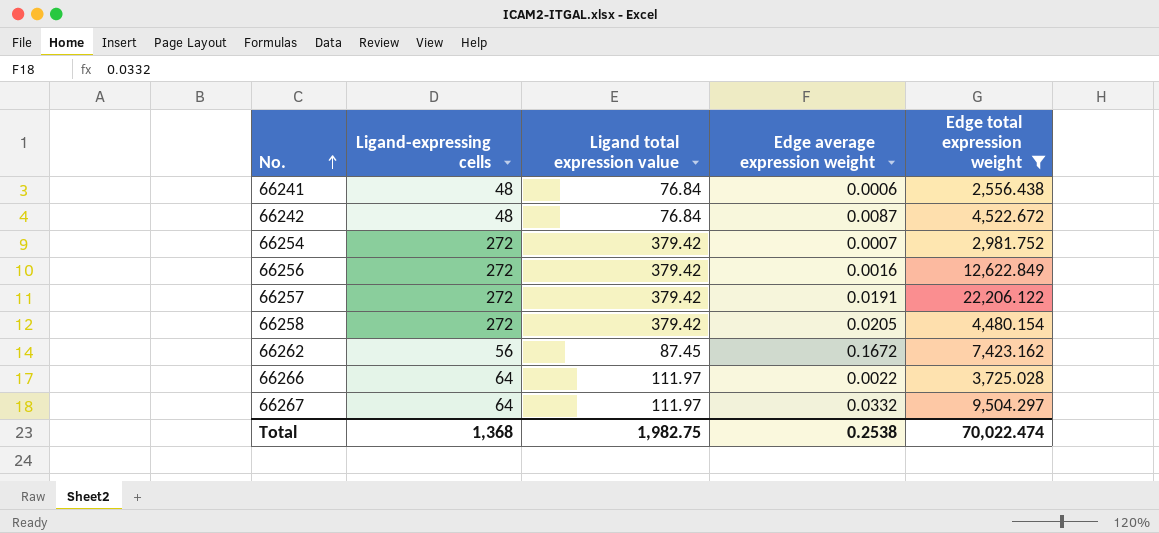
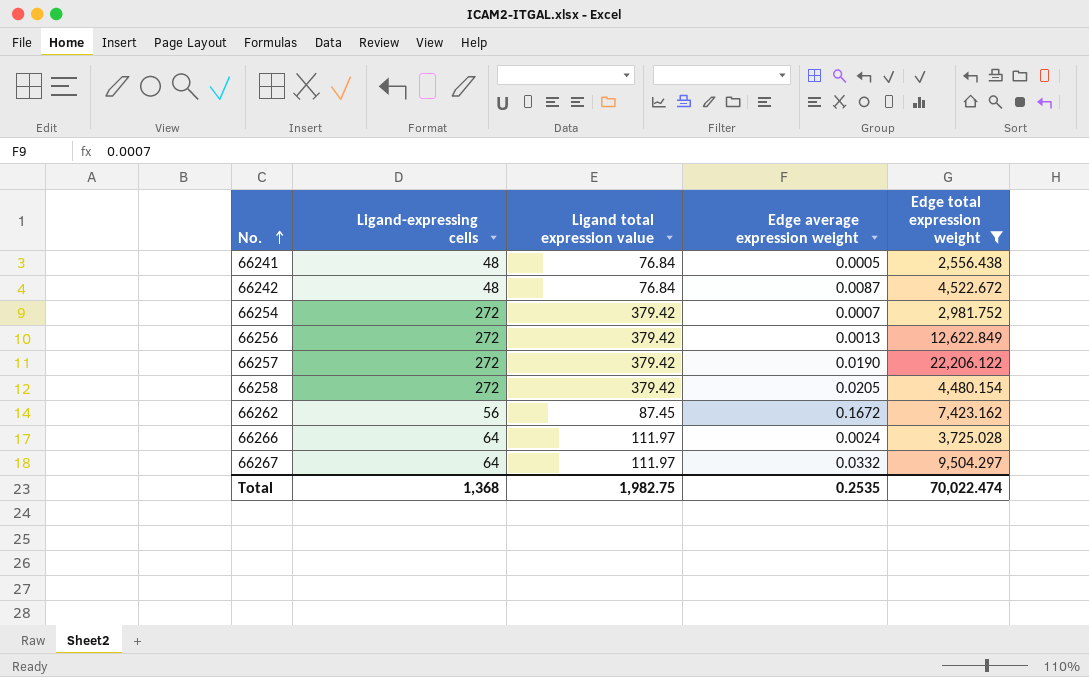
66241 | Edge average expression weight: 0.0006 -> 0.0005
66256 | Edge average expression weight: 0.0016 -> 0.0013
66257 | Edge average expression weight: 0.0191 -> 0.0190
66266 | Edge average expression weight: 0.0022 -> 0.0024
Total | Edge average expression weight: 0.2538 -> 0.2535

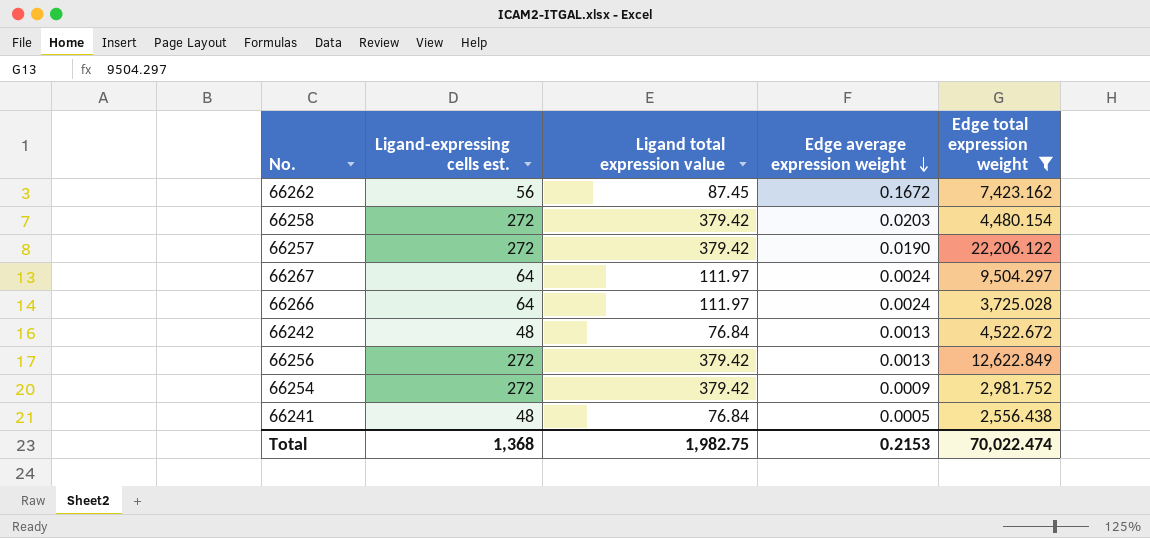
row order: No. ascending -> Edge average expression weight descending
column name: Ligand-expressing cells -> Ligand-expressing cells est.
66258 | Edge average expression weight: 0.0205 -> 0.0203
66267 | Edge average expression weight: 0.0332 -> 0.0024
66242 | Edge average expression weight: 0.0087 -> 0.0013
66254 | Edge average expression weight: 0.0007 -> 0.0009
Total | Edge average expression weight: 0.2535 -> 0.2153

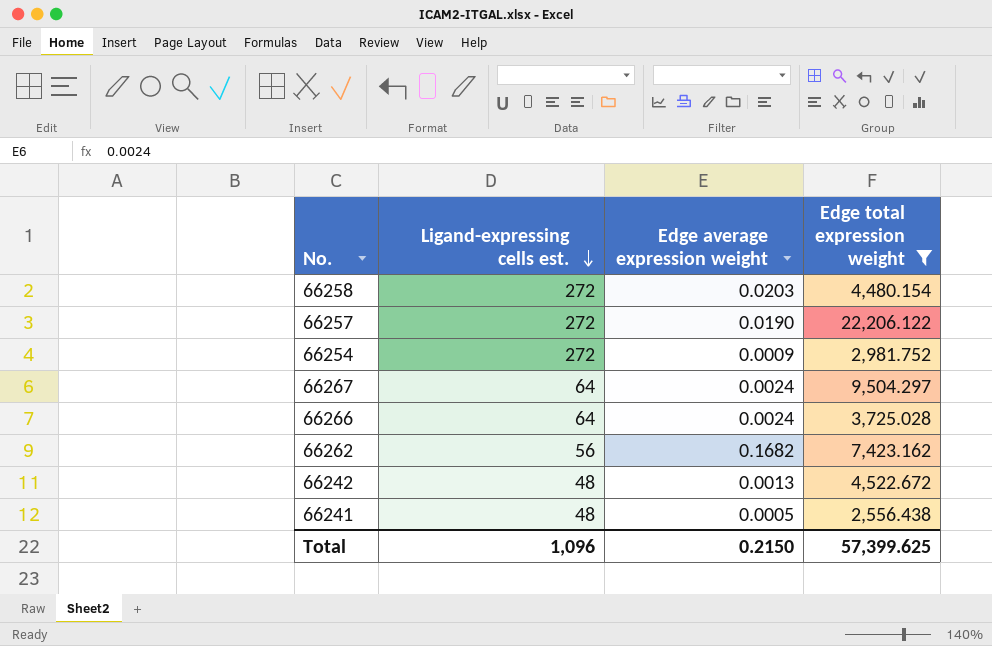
row order: Edge average expression weight descending -> Ligand-expressing cells est. descending
column Ligand total expression value | position: 3 -> none
row 66256: 272 | 379.42 | 0.0013 | 12,622.849 -> none
66262 | Edge average expression weight: 0.1672 -> 0.1682
Total | Ligand-expressing cells est.: 1,368 -> 1,096
Total | Edge average expression weight: 0.2153 -> 0.2150
Total | Edge total expression weight: 70,022.474 -> 57,399.625

